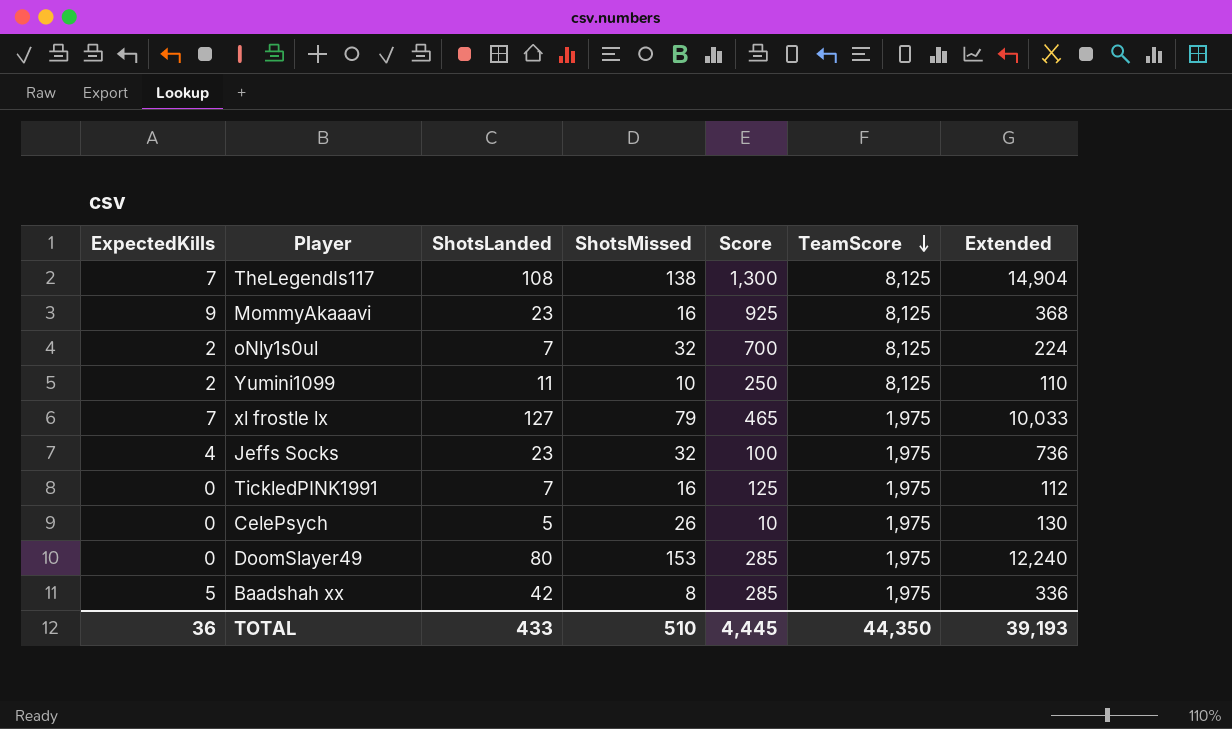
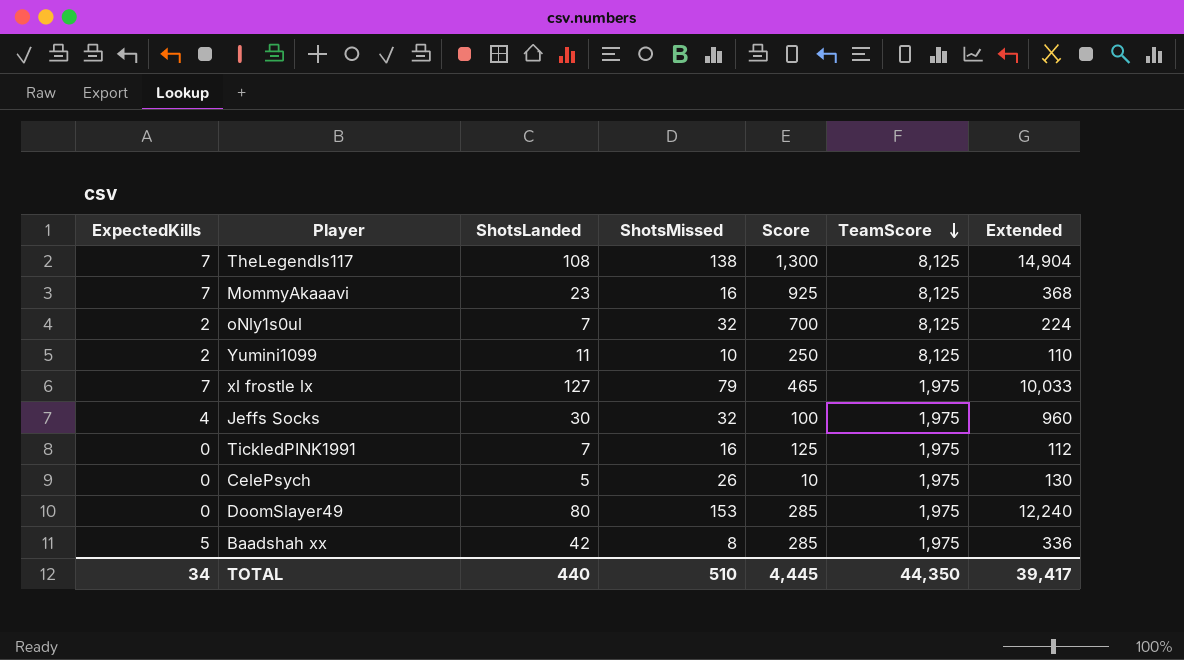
MommyAkaaavi | ExpectedKills: 9 -> 7
Jeffs Socks | ShotsLanded: 23 -> 30
Jeffs Socks | Extended: 736 -> 960
TOTAL | ExpectedKills: 36 -> 34
TOTAL | ShotsLanded: 433 -> 440
TOTAL | Extended: 39,193 -> 39,417

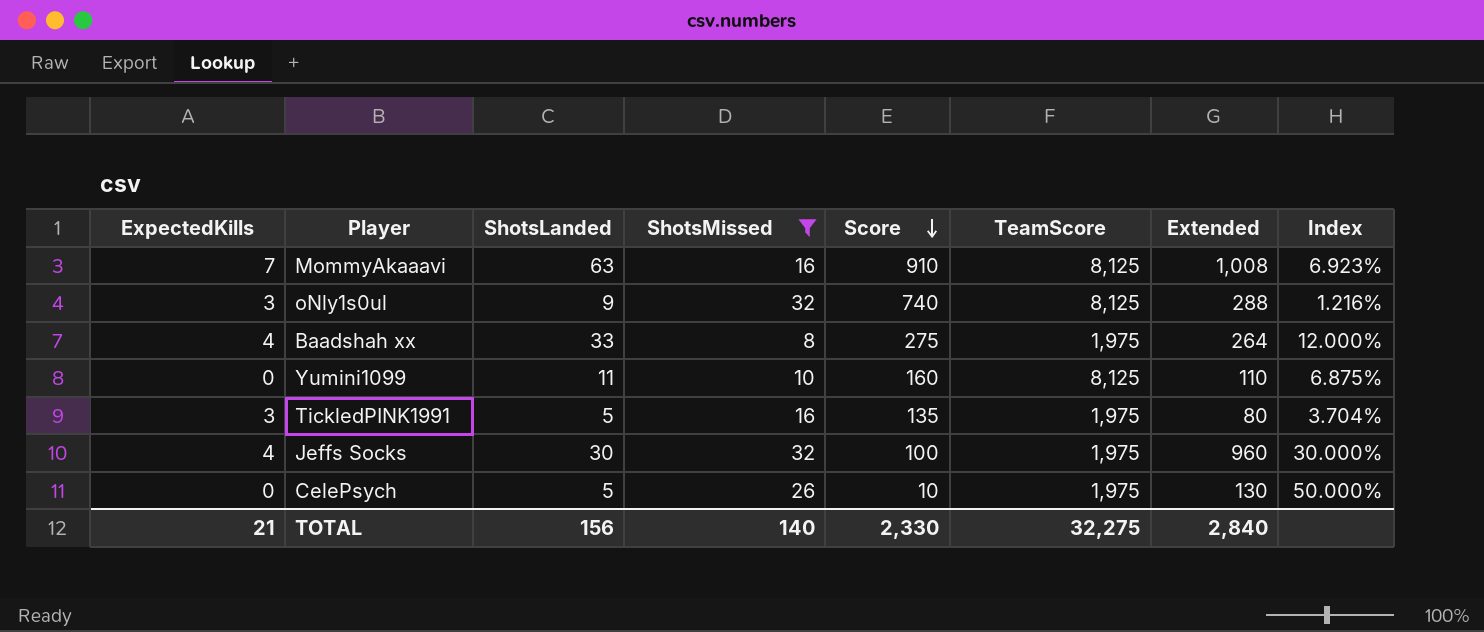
filter: none -> ShotsMissed <= 32
row order: TeamScore descending -> Score descending
column Index | formula: none -> [ShotsLanded] / [Score]
MommyAkaaavi | ShotsLanded: 23 -> 63
MommyAkaaavi | Score: 925 -> 910
MommyAkaaavi | Extended: 368 -> 1,008
oNly1s0ul | ExpectedKills: 2 -> 3
oNly1s0ul | ShotsLanded: 7 -> 9
oNly1s0ul | Score: 700 -> 740
oNly1s0ul | Extended: 224 -> 288
Baadshah xx | ExpectedKills: 5 -> 4
Baadshah xx | ShotsLanded: 42 -> 33
Baadshah xx | Score: 285 -> 275
Baadshah xx | Extended: 336 -> 264
Yumini1099 | ExpectedKills: 2 -> 0
Yumini1099 | Score: 250 -> 160
TickledPINK1991 | ExpectedKills: 0 -> 3
TickledPINK1991 | ShotsLanded: 7 -> 5
TickledPINK1991 | Score: 125 -> 135
TickledPINK1991 | Extended: 112 -> 80
TOTAL | ExpectedKills: 34 -> 21
TOTAL | ShotsLanded: 440 -> 156
TOTAL | ShotsMissed: 510 -> 140
TOTAL | Score: 4,445 -> 2,330
TOTAL | TeamScore: 44,350 -> 32,275
TOTAL | Extended: 39,417 -> 2,840

